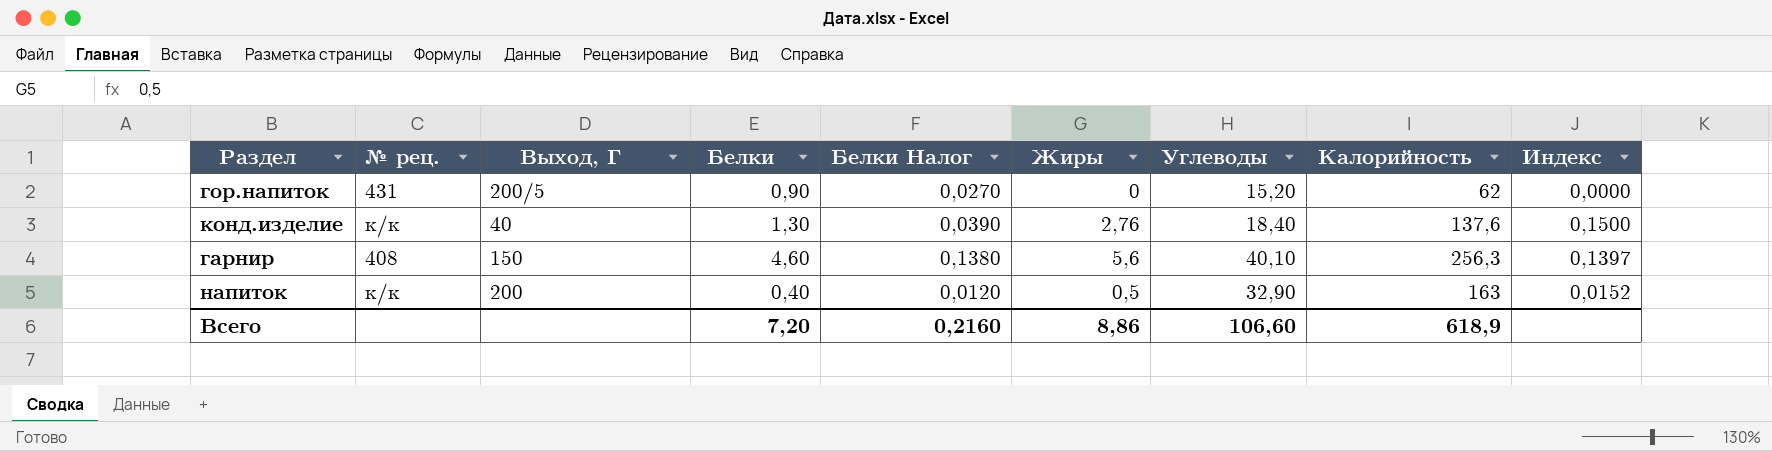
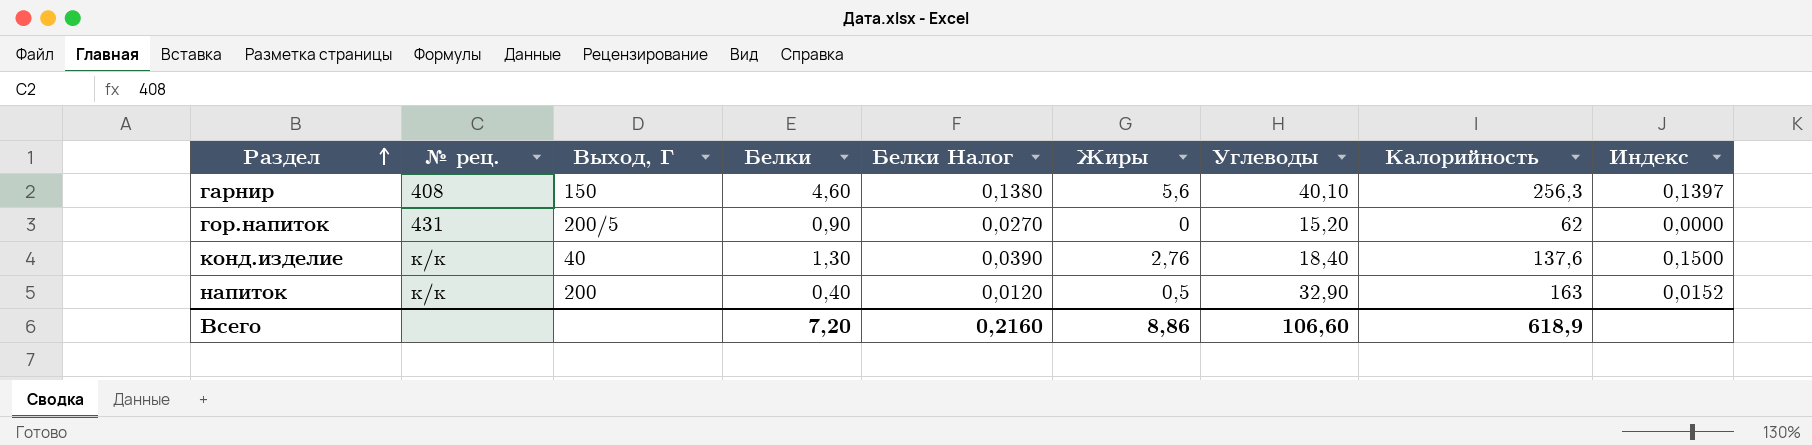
row order: none -> Раздел ascending

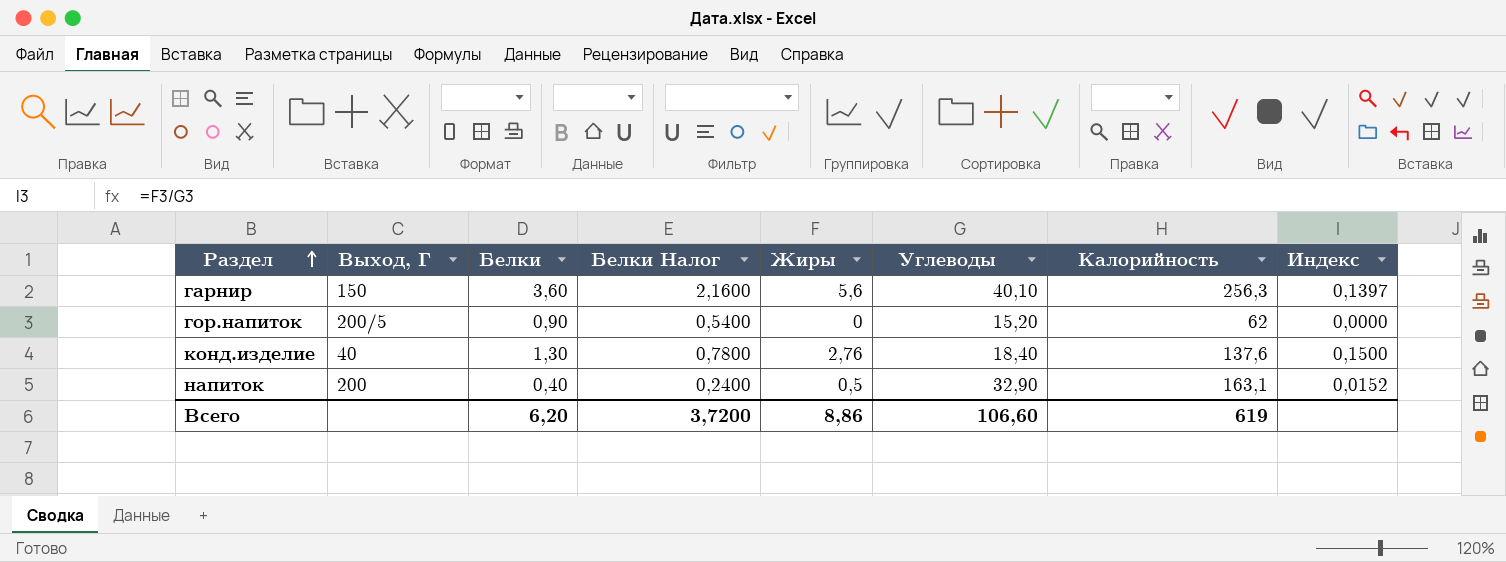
column № рец. | position: 2 -> none
column Белки Налог | formula: [Белки] * 0,03 -> [Белки] * 0,6
гарнир | Белки: 4,60 -> 3,60
напиток | Калорийность: 163 -> 163,1
Всего | Белки: 7,20 -> 6,20
Всего | Белки Налог: 0,2160 -> 3,7200
Всего | Калорийность: 618,9 -> 619

